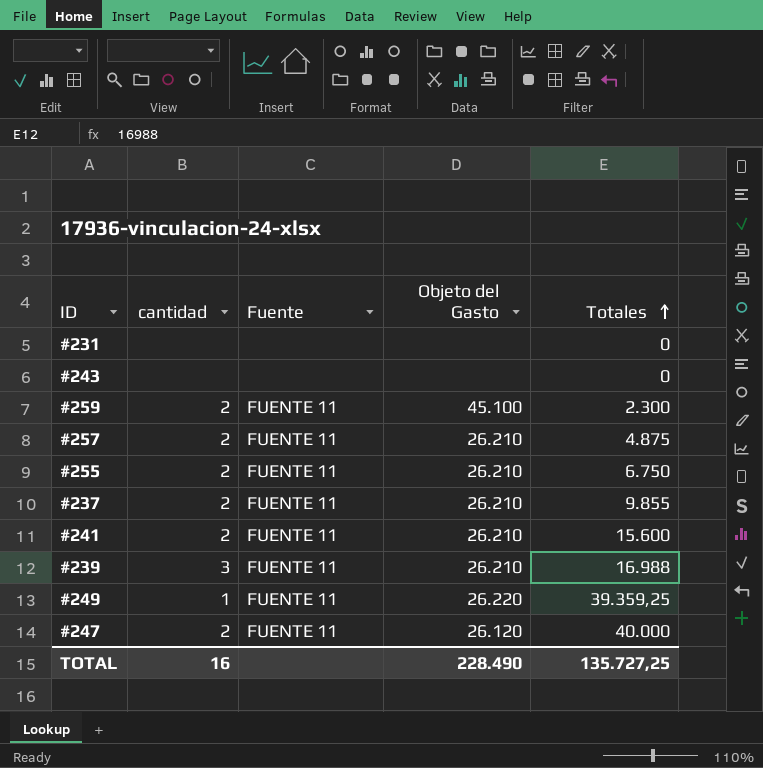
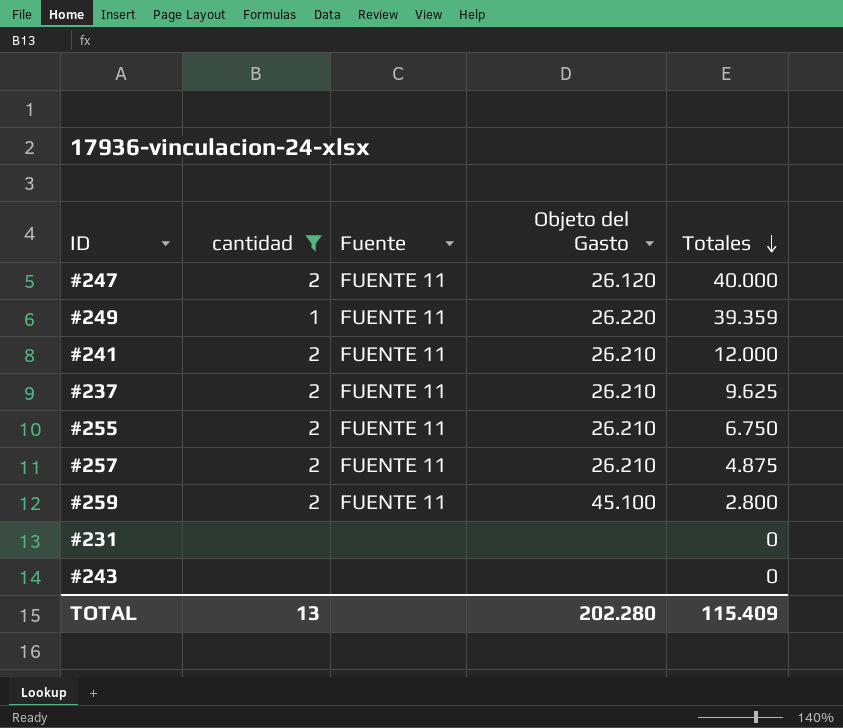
filter: none -> cantidad != 3
row order: Totales ascending -> Totales descending
#249 | Totales: 39.359,25 -> 39.359
#241 | Totales: 15.600 -> 12.000
#237 | Totales: 9.855 -> 9.625
#259 | Totales: 2.300 -> 2.800
TOTAL | cantidad: 16 -> 13
TOTAL | Objeto del Gasto: 228.490 -> 202.280
TOTAL | Totales: 135.727,25 -> 115.409

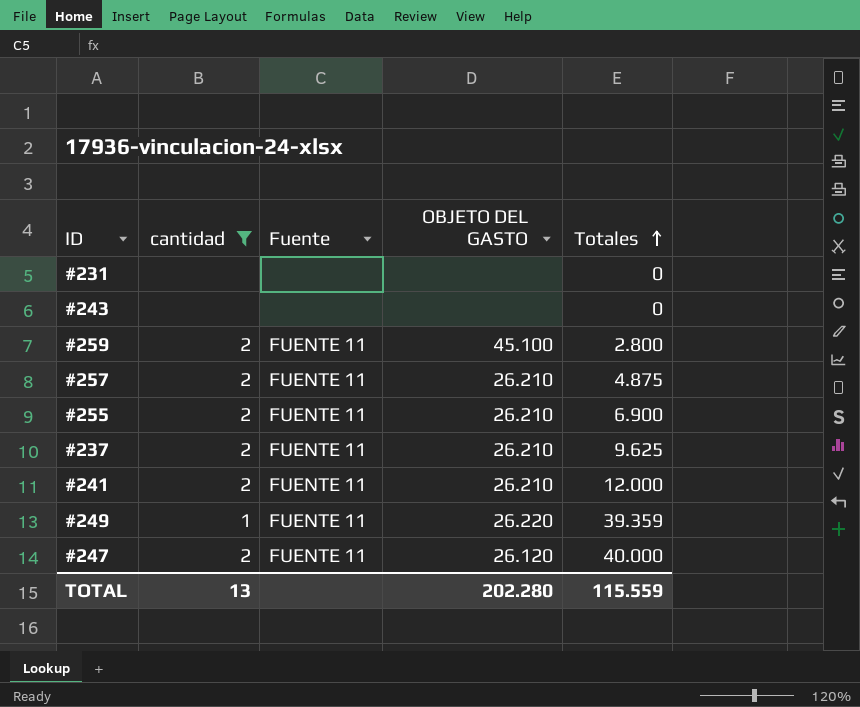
row order: Totales descending -> Totales ascending
column name: Objeto del Gasto -> OBJETO DEL GASTO
#255 | Totales: 6.750 -> 6.900
TOTAL | Totales: 115.409 -> 115.559

